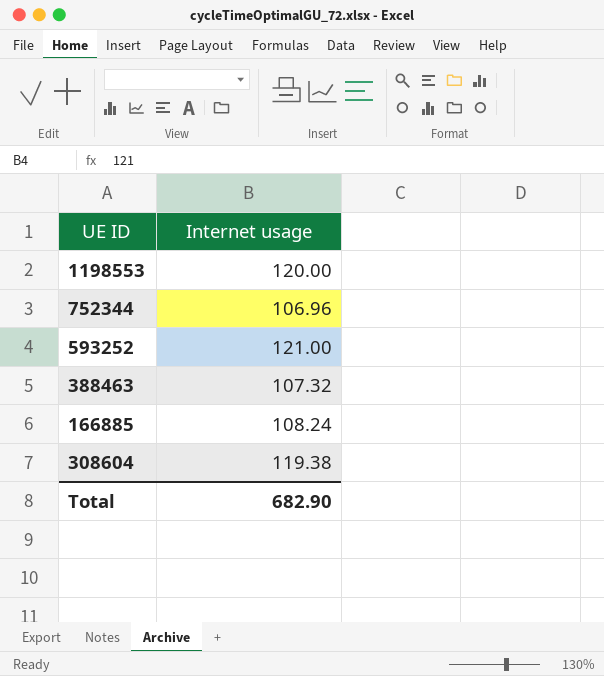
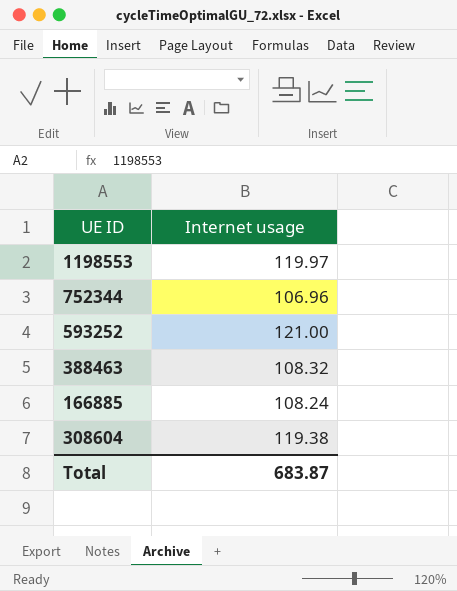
1198553 | Internet usage: 120.00 -> 119.97
388463 | Internet usage: 107.32 -> 108.32
Total | Internet usage: 682.90 -> 683.87

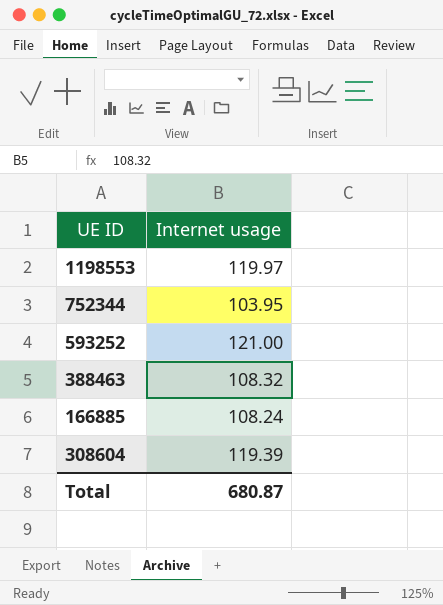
752344 | Internet usage: 106.96 -> 103.95
308604 | Internet usage: 119.38 -> 119.39
Total | Internet usage: 683.87 -> 680.87

